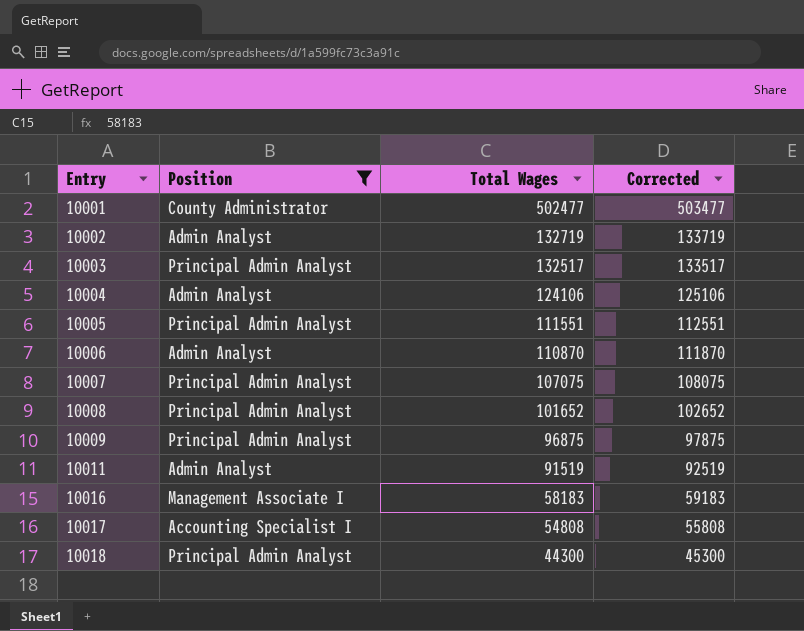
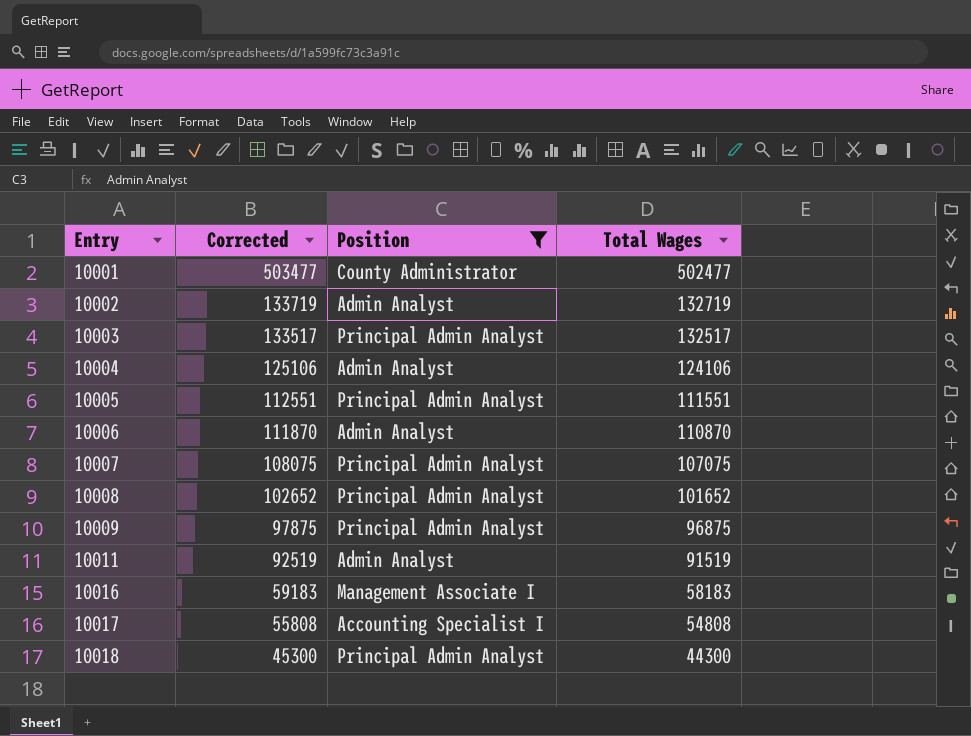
column Corrected | position: 4 -> 2

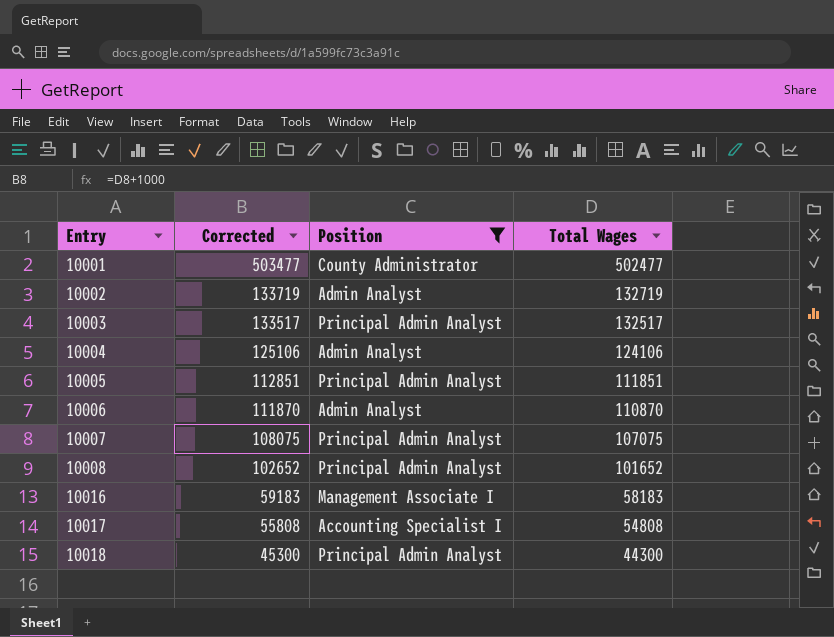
row 10009: 97875 | Principal Admin Analyst | 96875 -> none
row 10011: 92519 | Admin Analyst | 91519 -> none
10005 | Corrected: 112551 -> 112851
10005 | Total Wages: 111551 -> 111851

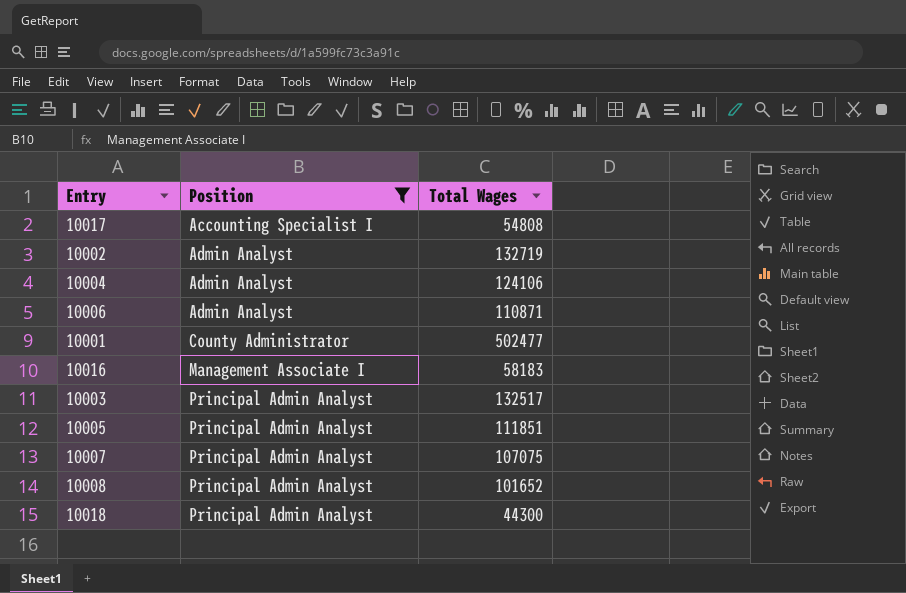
row order: Entry ascending -> Position ascending
column Corrected | formula: [Total Wages] + 1000 -> none
10006 | Total Wages: 110870 -> 110871

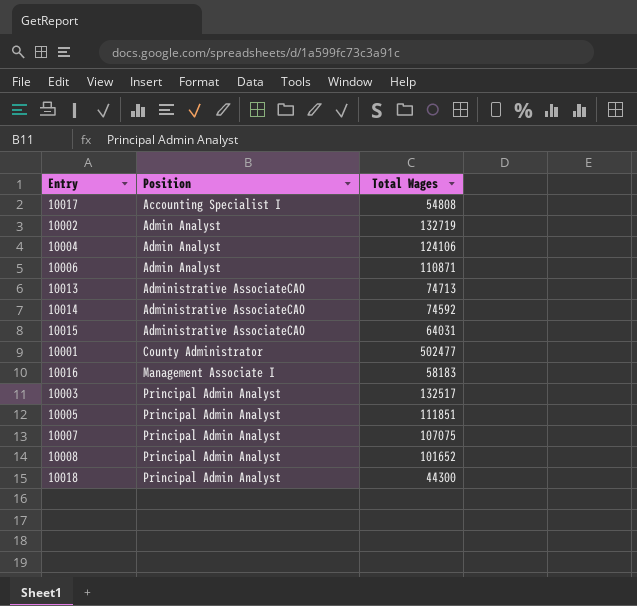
filter: Position != Administrative AssociateCAO -> none

